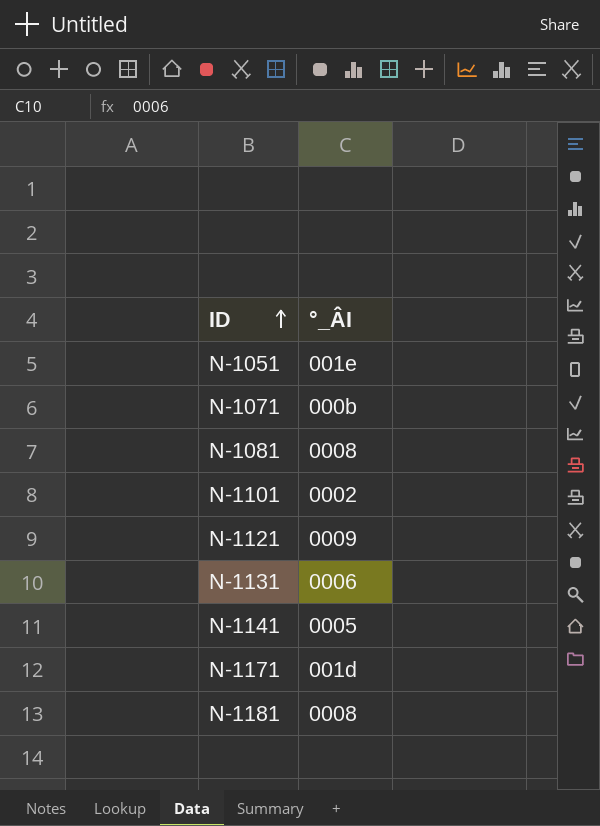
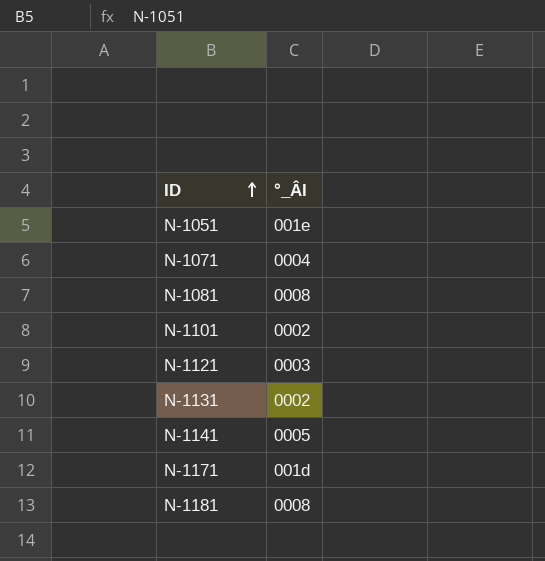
N-1071 | °_ÂI: 000b -> 0004
N-1121 | °_ÂI: 0009 -> 0003
N-1131 | °_ÂI: 0006 -> 0002

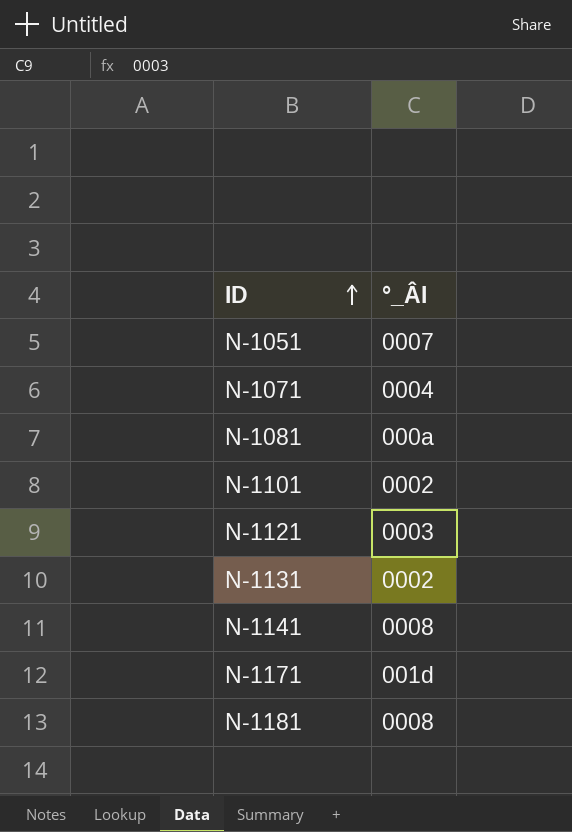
N-1051 | °_ÂI: 001e -> 0007
N-1081 | °_ÂI: 0008 -> 000a
N-1141 | °_ÂI: 0005 -> 0008

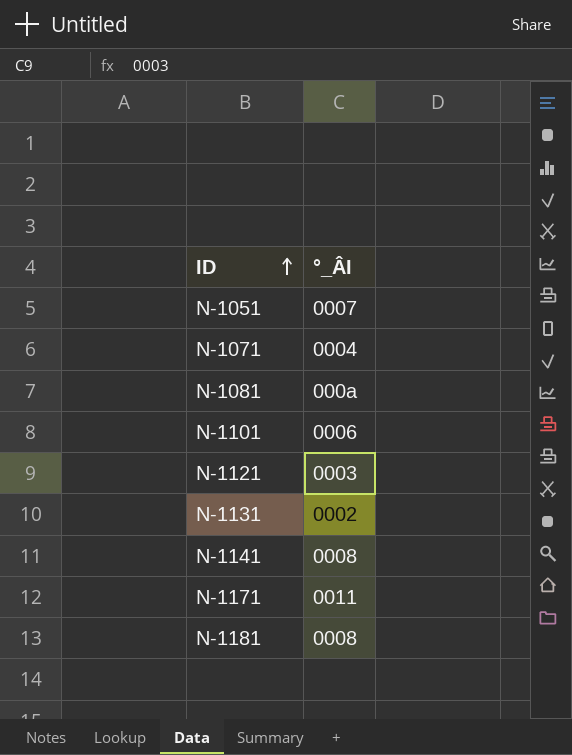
N-1101 | °_ÂI: 0002 -> 0006
N-1171 | °_ÂI: 001d -> 0011

